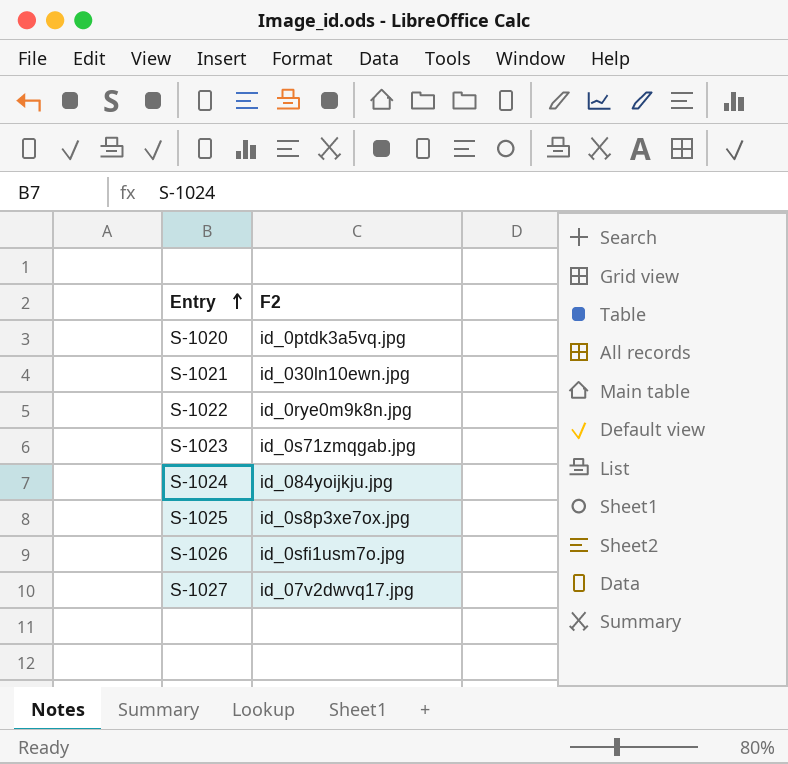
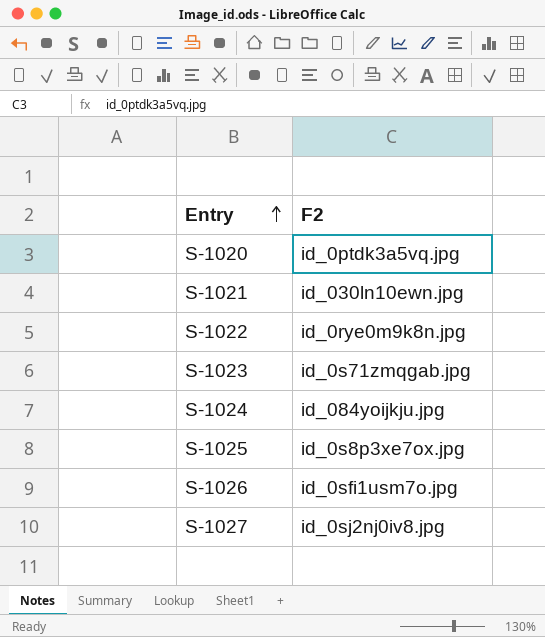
S-1027 | F2: id_07v2dwvq17.jpg -> id_0sj2nj0iv8.jpg

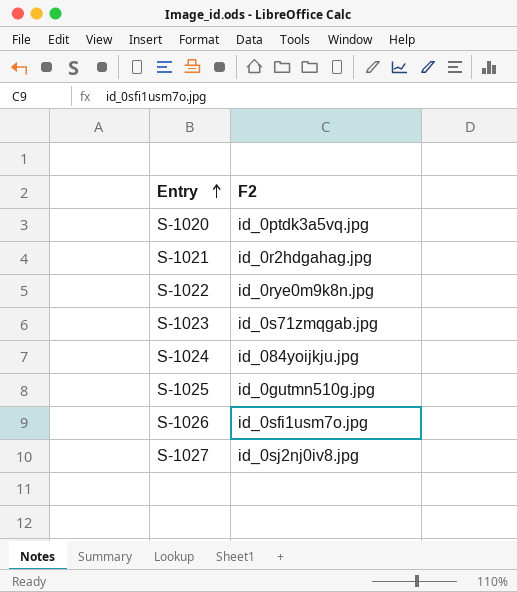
S-1021 | F2: id_030ln10ewn.jpg -> id_0r2hdgahag.jpg
S-1025 | F2: id_0s8p3xe7ox.jpg -> id_0gutmn510g.jpg

